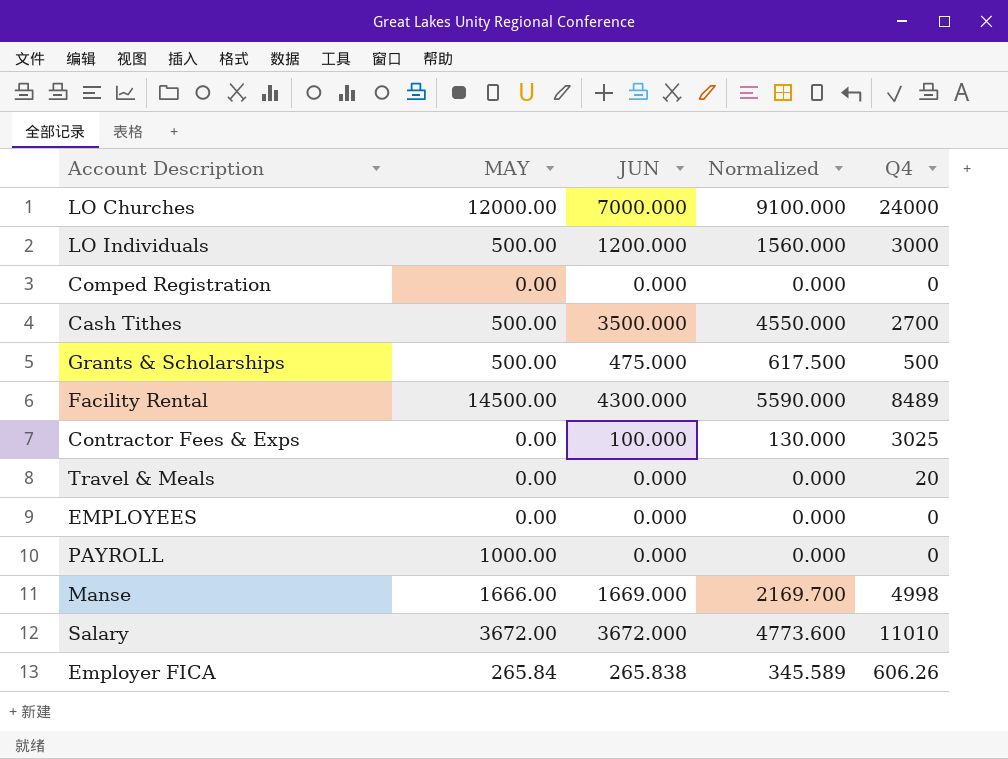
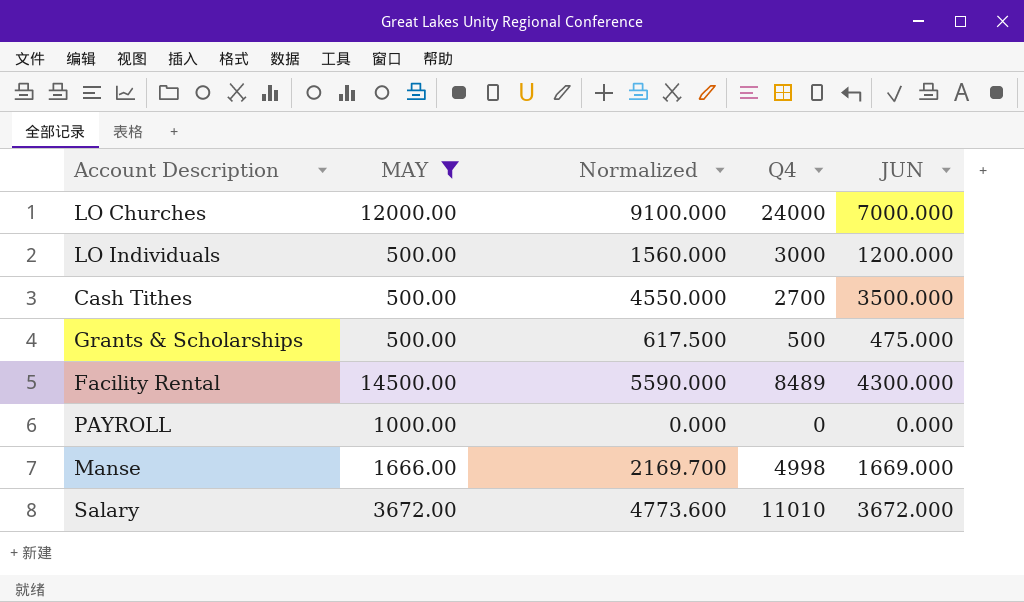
filter: none -> MAY >= 500.00
column JUN | position: 3 -> 5

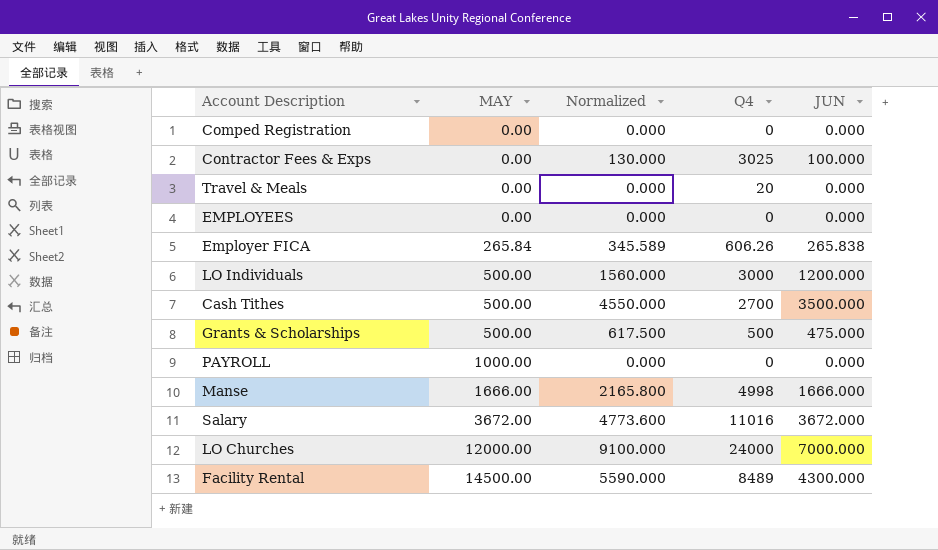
filter: MAY >= 500.00 -> none
row order: none -> MAY ascending
Manse | Normalized: 2169.700 -> 2165.800
Manse | JUN: 1669.000 -> 1666.000
Salary | Q4: 11010 -> 11016

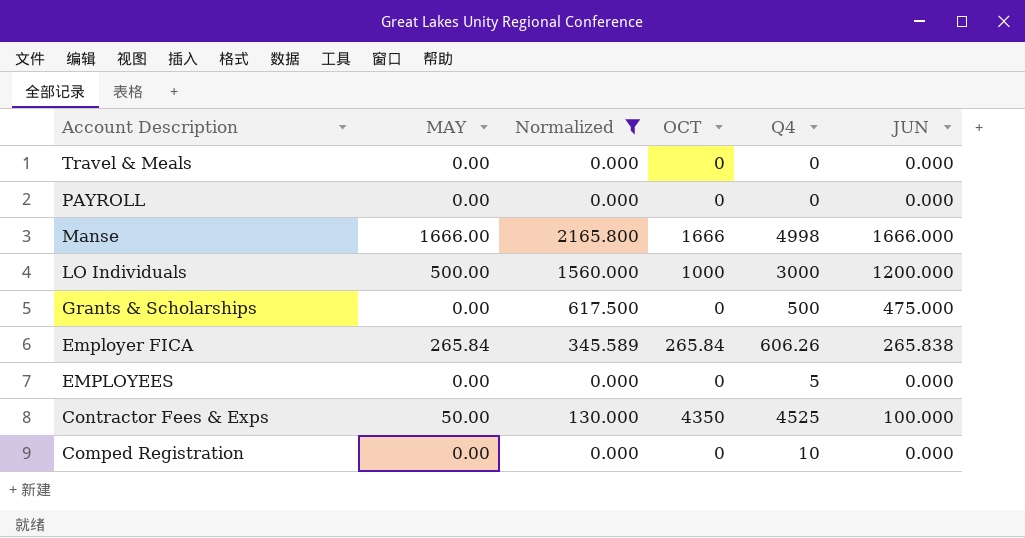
filter: none -> Normalized <= 2165.800
row order: MAY ascending -> Account Description descending
column OCT | position: none -> 4
Travel & Meals | Q4: 20 -> 0
PAYROLL | MAY: 1000.00 -> 0.00
Grants & Scholarships | MAY: 500.00 -> 0.00
EMPLOYEES | Q4: 0 -> 5
Contractor Fees & Exps | MAY: 0.00 -> 50.00
Contractor Fees & Exps | Q4: 3025 -> 4525
Comped Registration | Q4: 0 -> 10

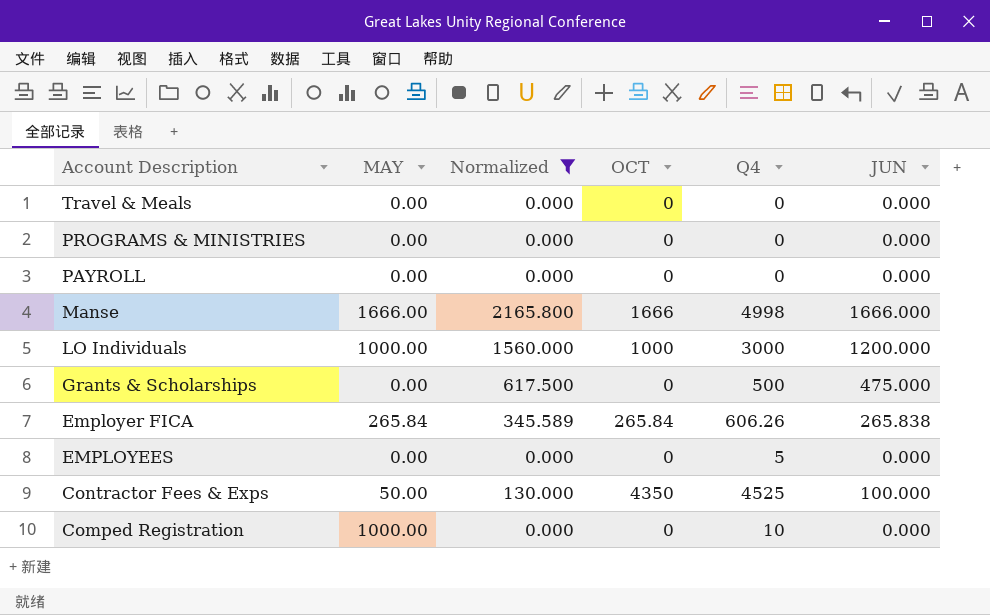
row PROGRAMS & MINISTRIES: none -> 0.00 | 0.000 | 0 | 0 | 0.000
LO Individuals | MAY: 500.00 -> 1000.00
Comped Registration | MAY: 0.00 -> 1000.00

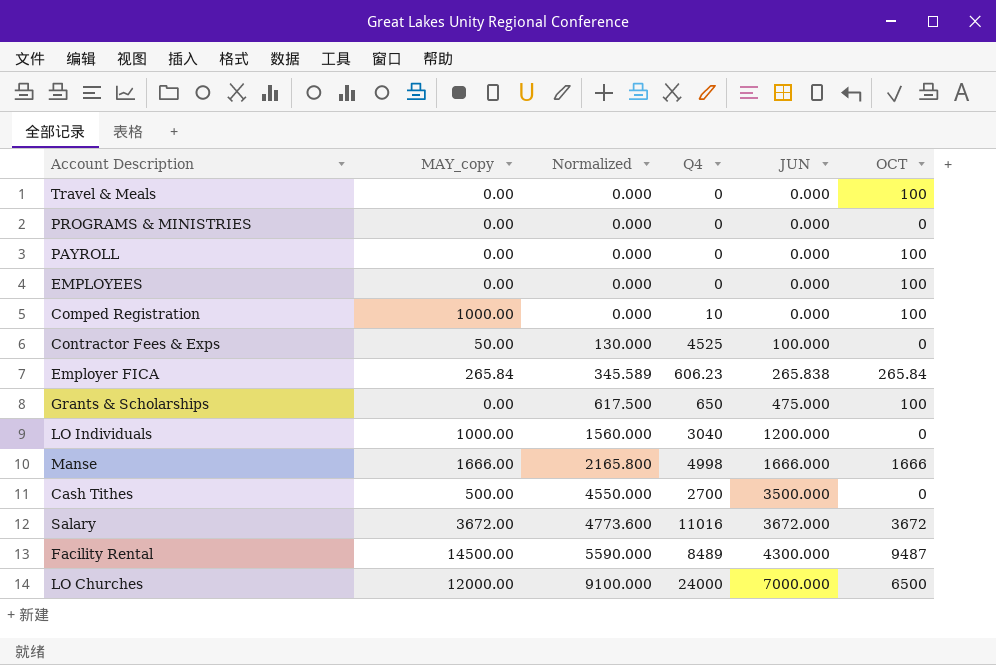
filter: Normalized <= 2165.800 -> none
row order: Account Description descending -> Normalized ascending
column name: MAY -> MAY_copy
column OCT | position: 4 -> 6
Travel & Meals | OCT: 0 -> 100
PAYROLL | OCT: 0 -> 100
EMPLOYEES | Q4: 5 -> 0
EMPLOYEES | OCT: 0 -> 100
Comped Registration | OCT: 0 -> 100
Contractor Fees & Exps | OCT: 4350 -> 0
Employer FICA | Q4: 606.26 -> 606.23
Grants & Scholarships | Q4: 500 -> 650
Grants & Scholarships | OCT: 0 -> 100
LO Individuals | Q4: 3000 -> 3040
LO Individuals | OCT: 1000 -> 0

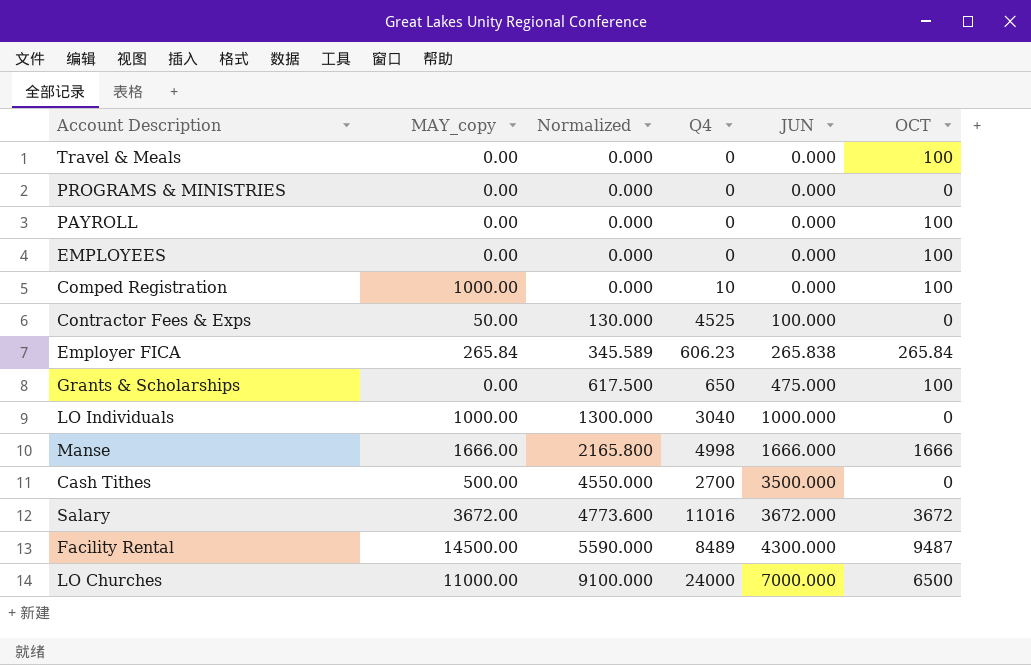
LO Individuals | Normalized: 1560.000 -> 1300.000
LO Individuals | JUN: 1200.000 -> 1000.000
LO Churches | MAY_copy: 12000.00 -> 11000.00

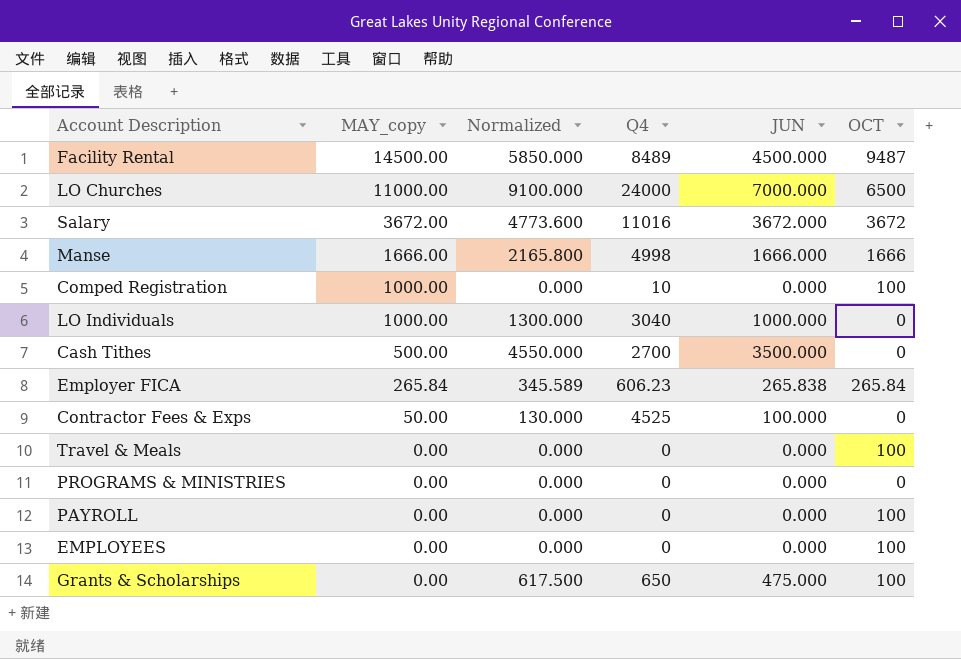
row order: Normalized ascending -> MAY_copy descending
Facility Rental | Normalized: 5590.000 -> 5850.000
Facility Rental | JUN: 4300.000 -> 4500.000

